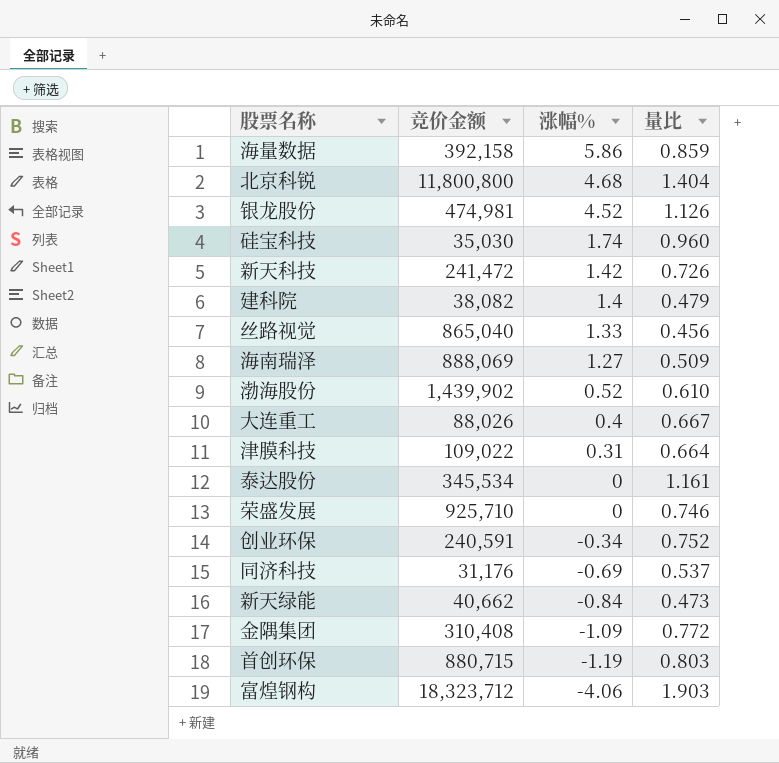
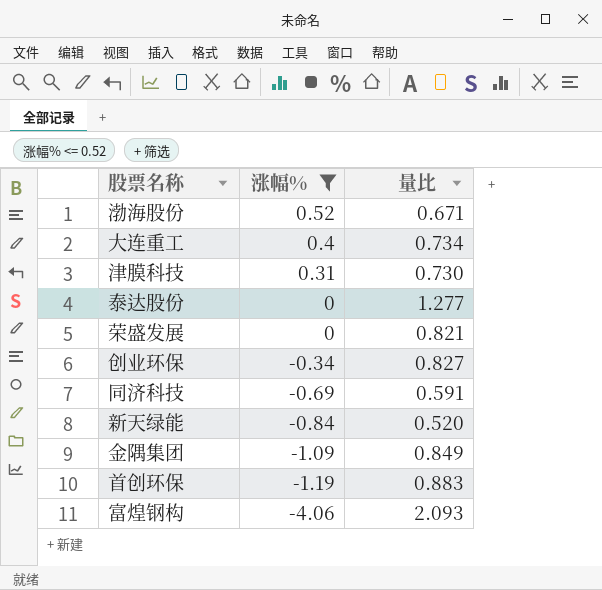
filter: none -> 涨幅% <= 0.52
column 竞价金额 | position: 2 -> none
渤海股份 | 量比: 0.610 -> 0.671
大连重工 | 量比: 0.667 -> 0.734
津膜科技 | 量比: 0.664 -> 0.730
泰达股份 | 量比: 1.161 -> 1.277
荣盛发展 | 量比: 0.746 -> 0.821
创业环保 | 量比: 0.752 -> 0.827
同济科技 | 量比: 0.537 -> 0.591
新天绿能 | 量比: 0.473 -> 0.520
金隅集团 | 量比: 0.772 -> 0.849
首创环保 | 量比: 0.803 -> 0.883
富煌钢构 | 量比: 1.903 -> 2.093

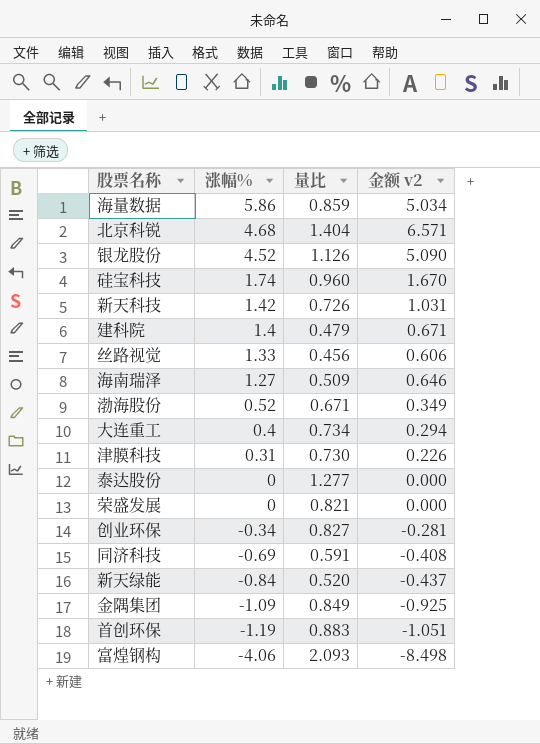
filter: 涨幅% <= 0.52 -> none
column 金额 v2 | formula: none -> [涨幅%] * [量比]

